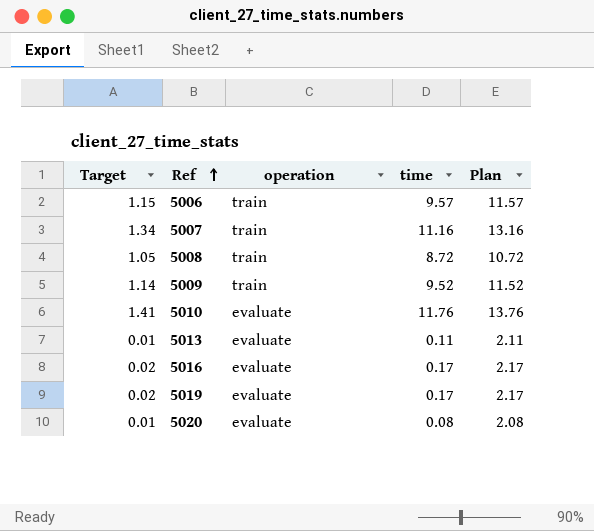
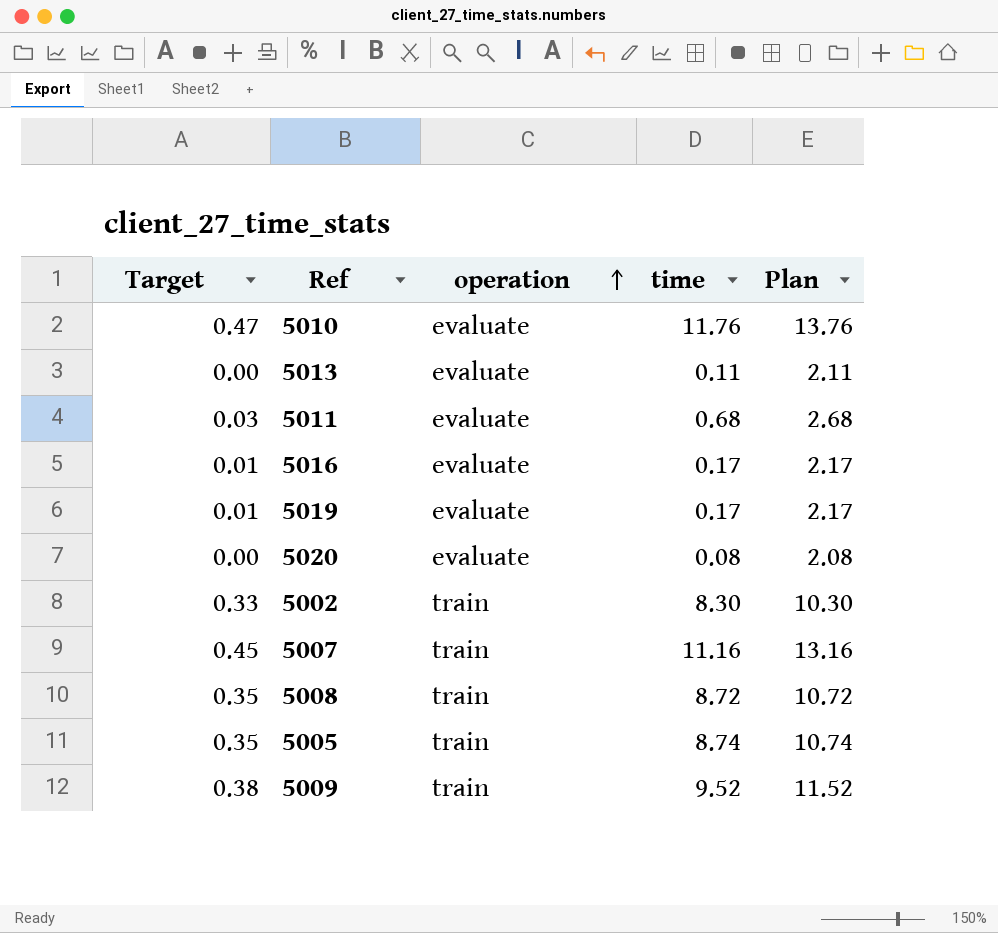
row order: Ref ascending -> operation ascending
column Target | formula: [time] * 0.12 -> [time] * 0.04
row 5006: 1.15 | train | 9.57 | 11.57 -> none
row 5011: none -> 0.03 | evaluate | 0.68 | 2.68
row 5002: none -> 0.33 | train | 8.30 | 10.30
row 5005: none -> 0.35 | train | 8.74 | 10.74

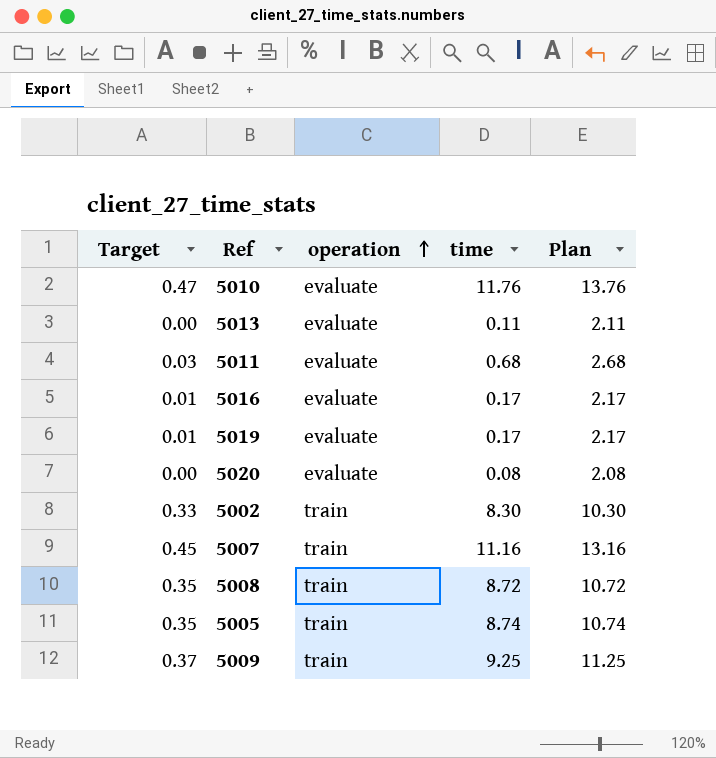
5009 | Target: 0.38 -> 0.37
5009 | time: 9.52 -> 9.25
5009 | Plan: 11.52 -> 11.25

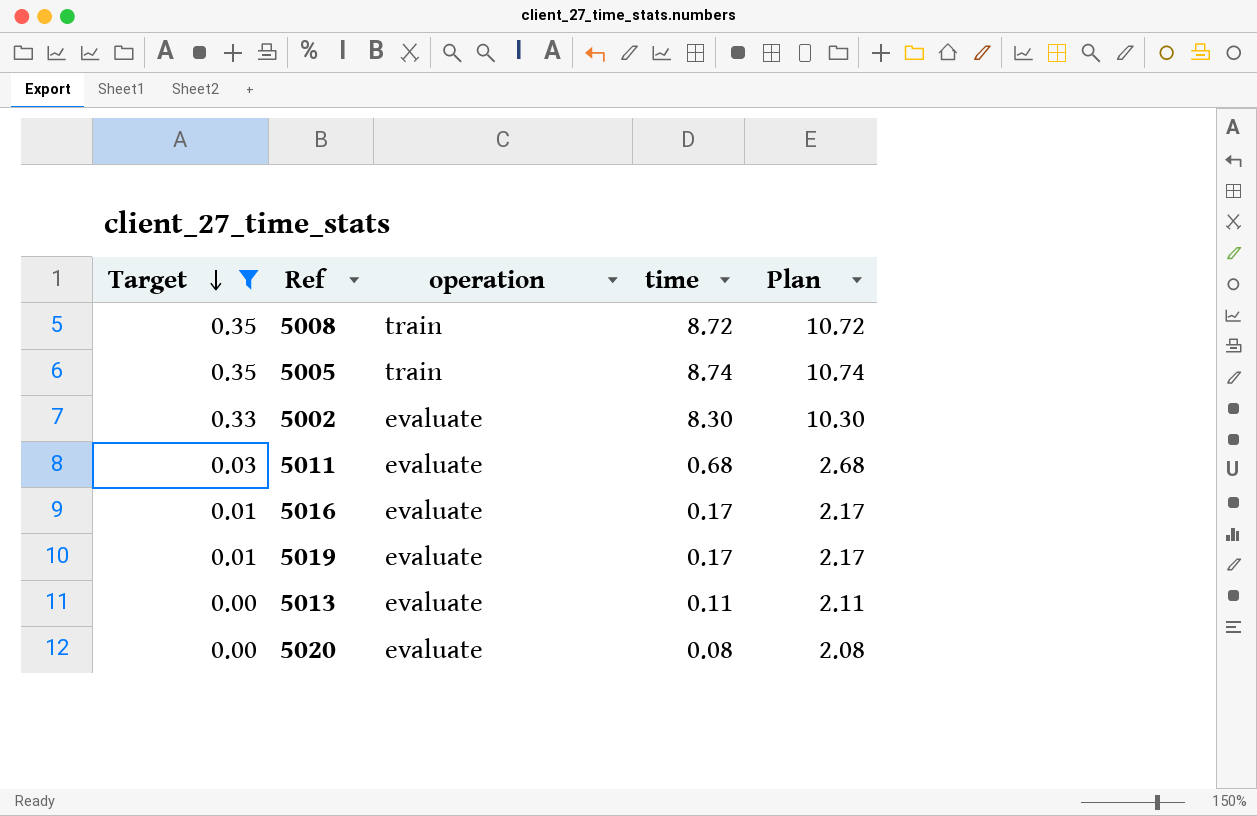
filter: none -> Target <= 0.35
row order: operation ascending -> Target descending
5002 | operation: train -> evaluate

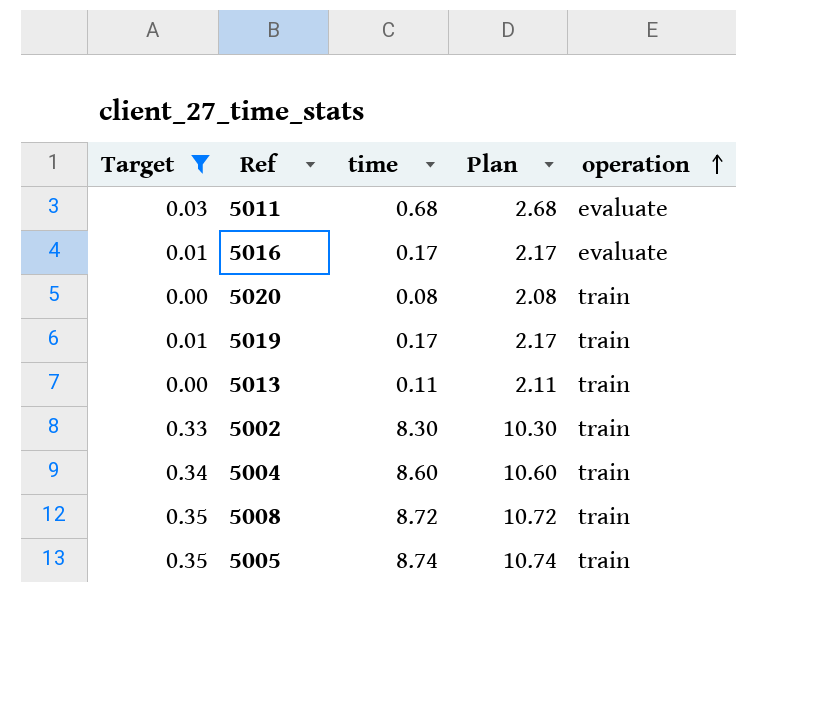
row order: Target descending -> operation ascending
column operation | position: 3 -> 5
5020 | operation: evaluate -> train
5019 | operation: evaluate -> train
5013 | operation: evaluate -> train
5002 | operation: evaluate -> train
row 5004: none -> 0.34 | 8.60 | 10.60 | train

